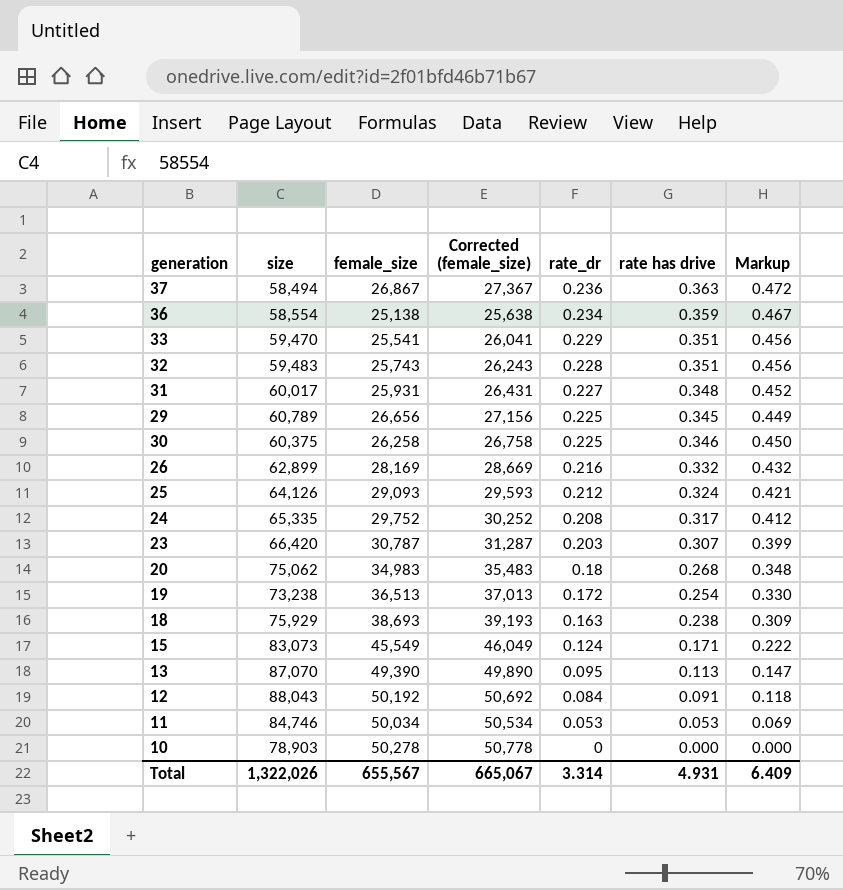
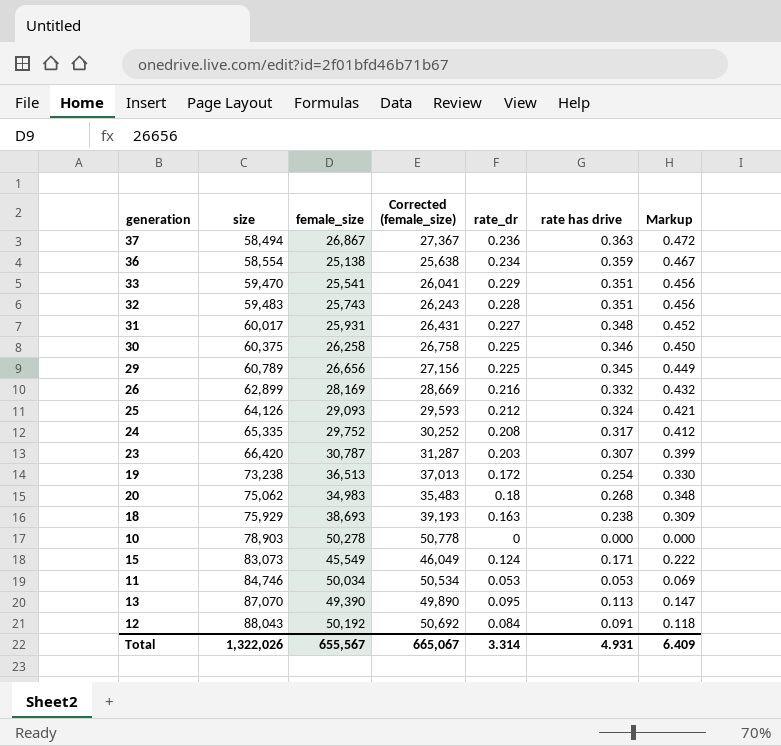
row order: rate_dr descending -> size ascending

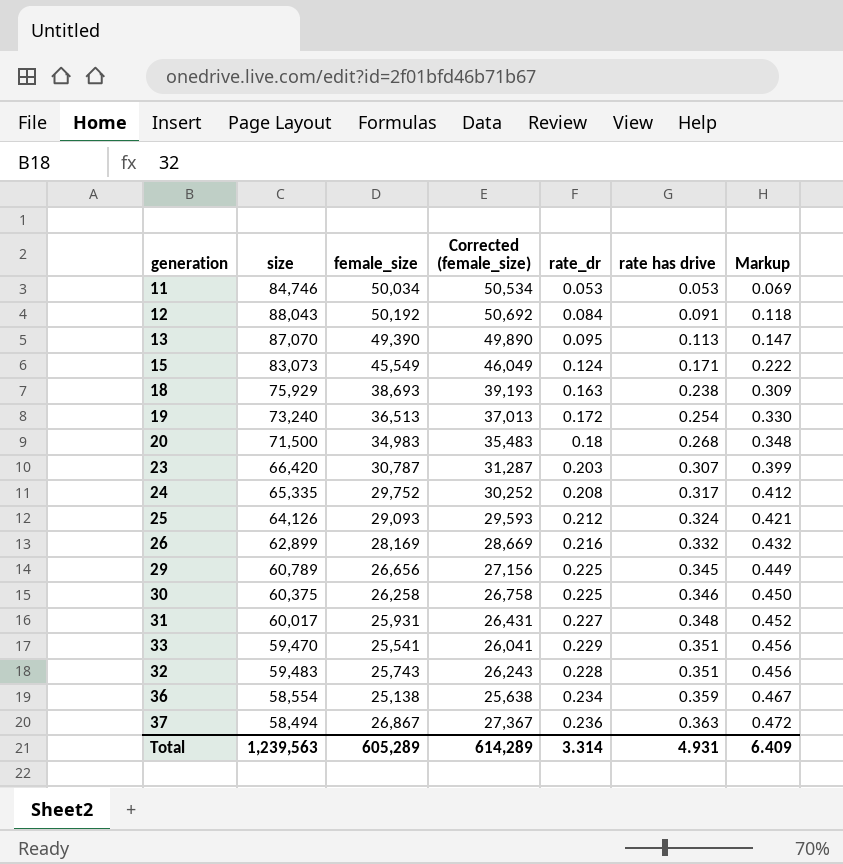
row order: size ascending -> rate has drive ascending
row 10: 78,903 | 50,278 | 50,778 | 0 | 0.000 | 0.000 -> none
19 | size: 73,238 -> 73,240
20 | size: 75,062 -> 71,500
Total | size: 1,322,026 -> 1,239,563
Total | female_size: 655,567 -> 605,289
Total | Corrected (female_size): 665,067 -> 614,289

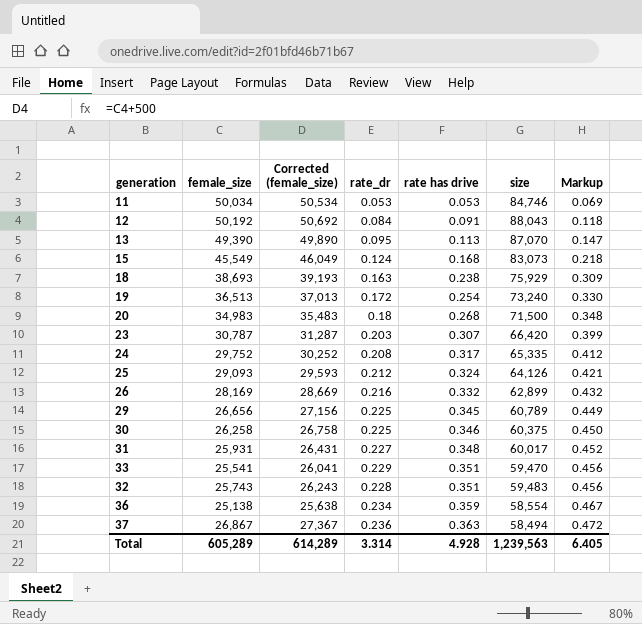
column size | position: 2 -> 6
15 | rate has drive: 0.171 -> 0.168
15 | Markup: 0.222 -> 0.218
Total | rate has drive: 4.931 -> 4.928
Total | Markup: 6.409 -> 6.405

